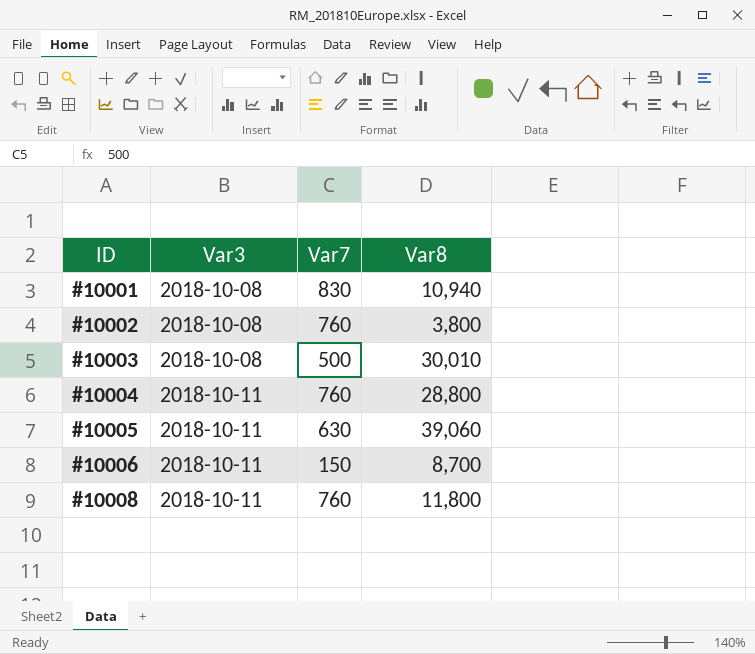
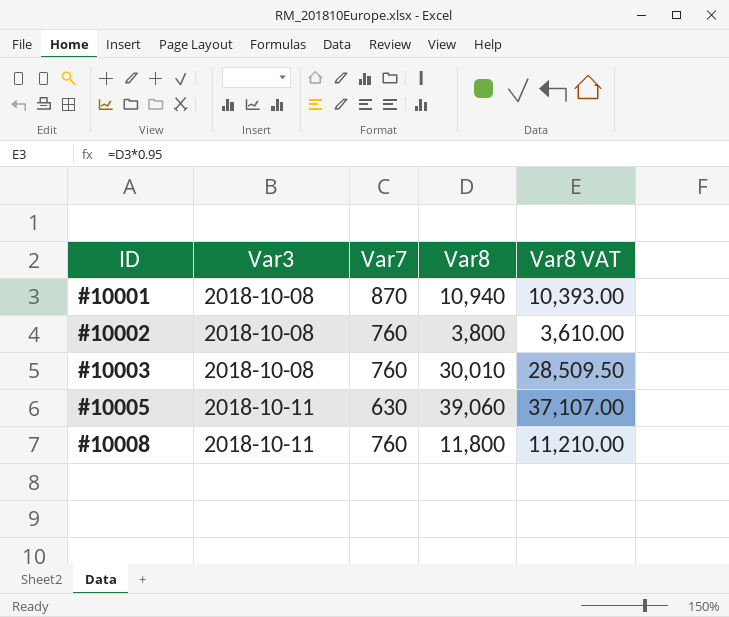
column Var8 VAT | formula: none -> [Var8] * 0.95
row #10004: 2018-10-11 | 760 | 28,800 -> none
row #10006: 2018-10-11 | 150 | 8,700 -> none
#10001 | Var7: 830 -> 870
#10003 | Var7: 500 -> 760

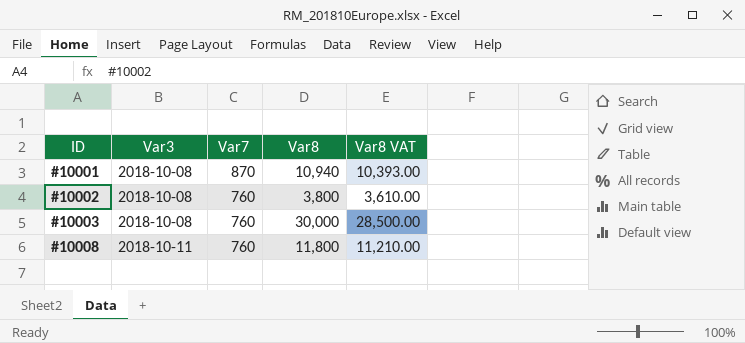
row #10005: 2018-10-11 | 630 | 39,060 | 37,107.00 -> none
#10003 | Var8: 30,010 -> 30,000
#10003 | Var8 VAT: 28,509.50 -> 28,500.00

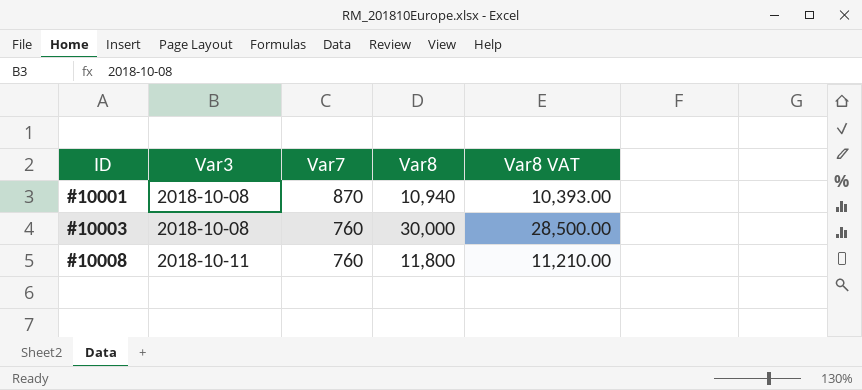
row #10002: 2018-10-08 | 760 | 3,800 | 3,610.00 -> none

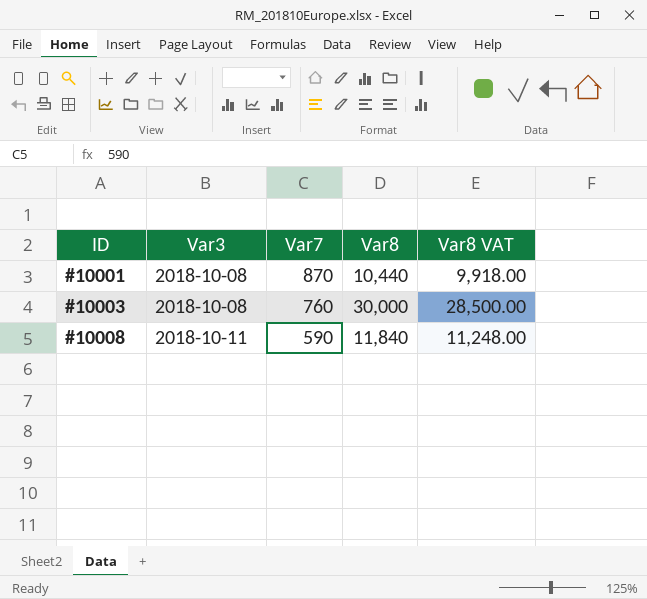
#10001 | Var8: 10,940 -> 10,440
#10001 | Var8 VAT: 10,393.00 -> 9,918.00
#10008 | Var7: 760 -> 590
#10008 | Var8: 11,800 -> 11,840
#10008 | Var8 VAT: 11,210.00 -> 11,248.00

